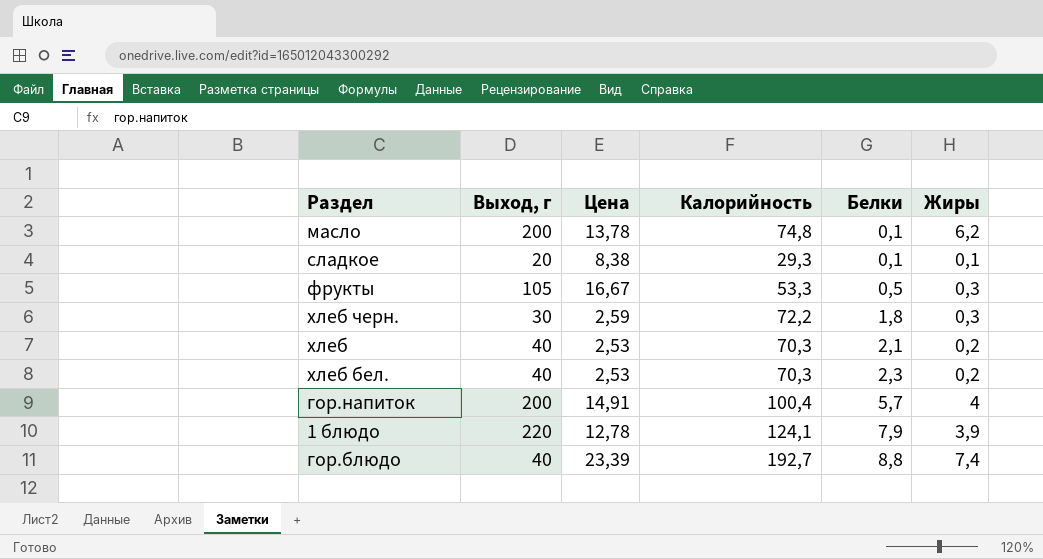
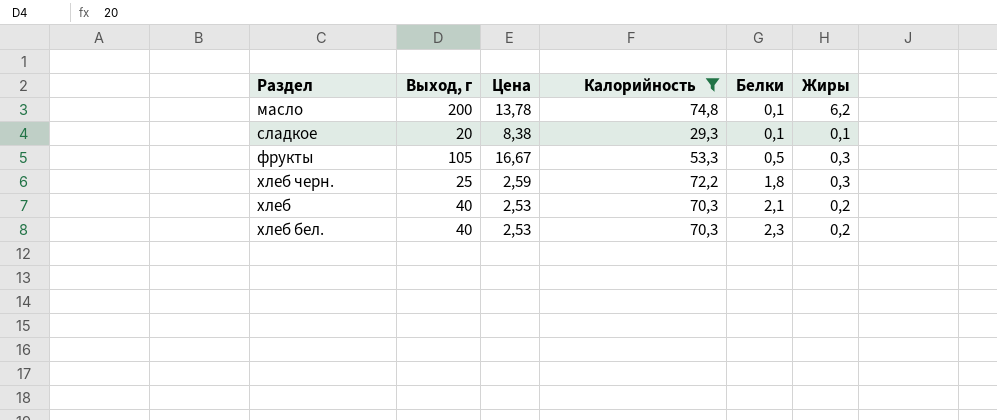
filter: none -> Калорийность <= 74,8
хлеб черн. | Выход, г: 30 -> 25

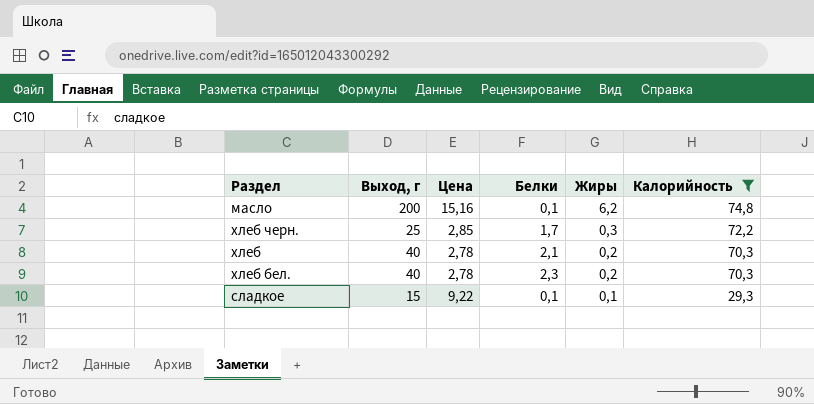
row order: Белки ascending -> Жиры descending
column Калорийность | position: 4 -> 6
row фрукты: 105 | 16,67 | 53,3 | 0,5 | 0,3 -> none
масло | Цена: 13,78 -> 15,16
хлеб черн. | Цена: 2,59 -> 2,85
хлеб черн. | Белки: 1,8 -> 1,7
хлеб | Цена: 2,53 -> 2,78
хлеб бел. | Цена: 2,53 -> 2,78
сладкое | Выход, г: 20 -> 15
сладкое | Цена: 8,38 -> 9,22

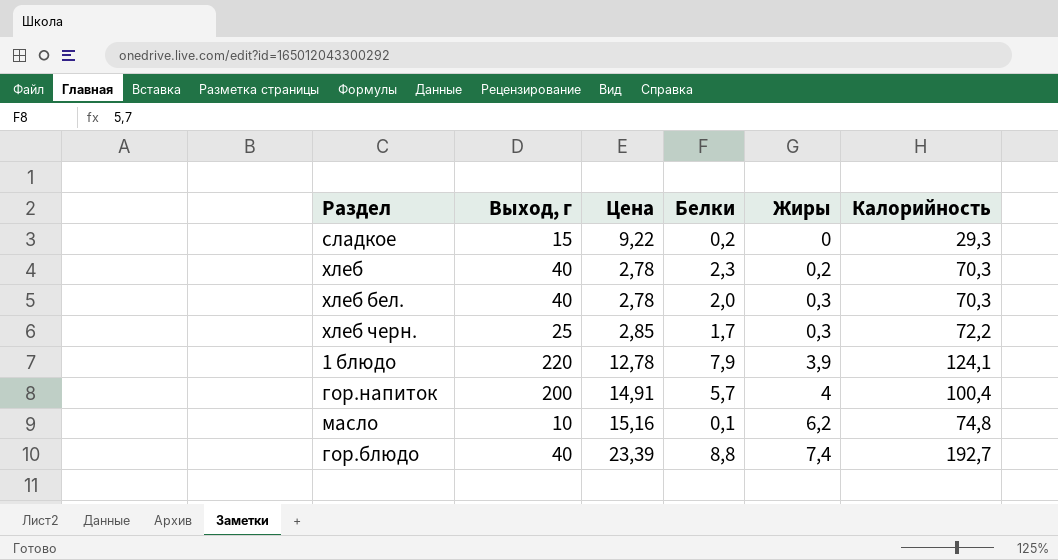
filter: Калорийность <= 74,8 -> none
row order: Жиры descending -> Жиры ascending
сладкое | Белки: 0,1 -> 0,2
сладкое | Жиры: 0,1 -> 0
хлеб | Белки: 2,1 -> 2,3
хлеб бел. | Белки: 2,3 -> 2,0
хлеб бел. | Жиры: 0,2 -> 0,3
масло | Выход, г: 200 -> 10

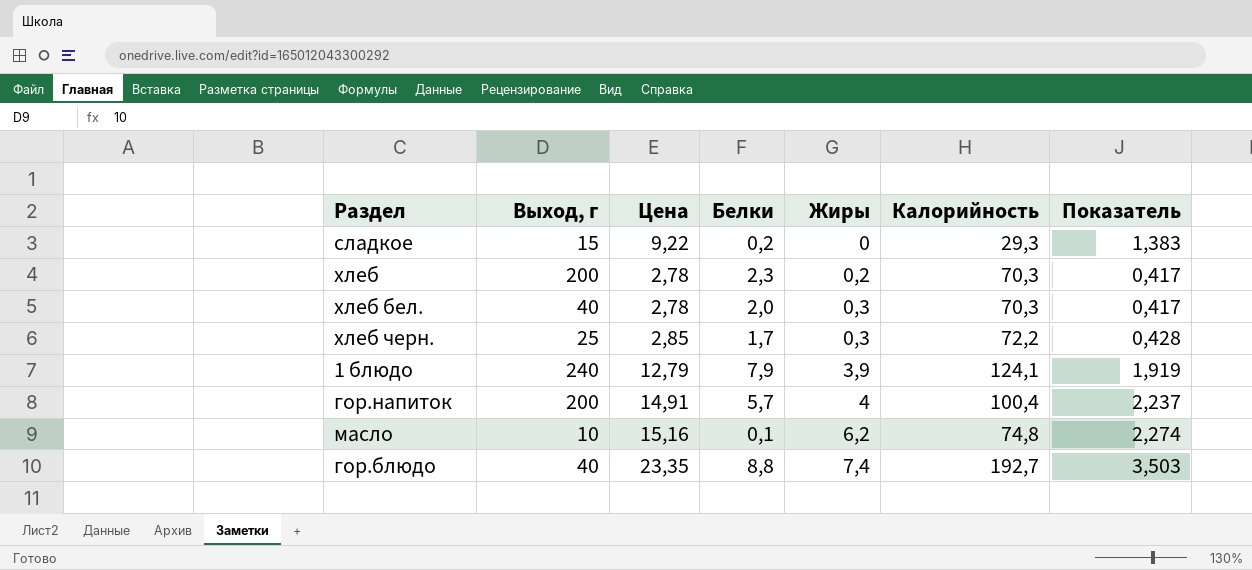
column Показатель | formula: none -> [Цена] * 0,15
хлеб | Выход, г: 40 -> 200
1 блюдо | Выход, г: 220 -> 240
1 блюдо | Цена: 12,78 -> 12,79
гор.блюдо | Цена: 23,39 -> 23,35

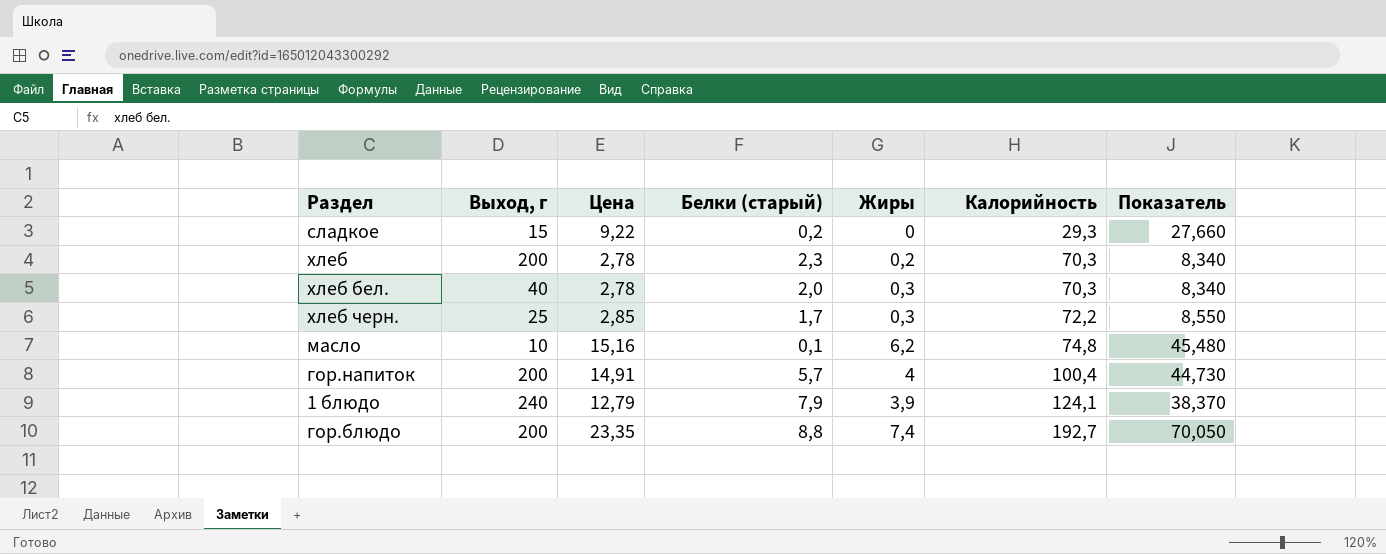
row order: Жиры ascending -> Калорийность ascending
column name: Белки -> Белки (старый)
column Показатель | formula: [Цена] * 0,15 -> [Цена] * 3
гор.блюдо | Выход, г: 40 -> 200

